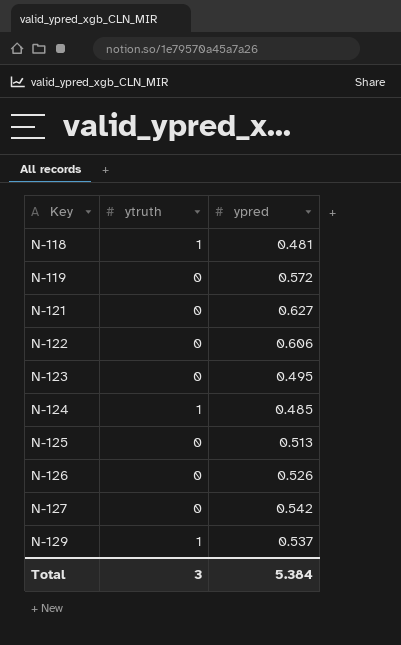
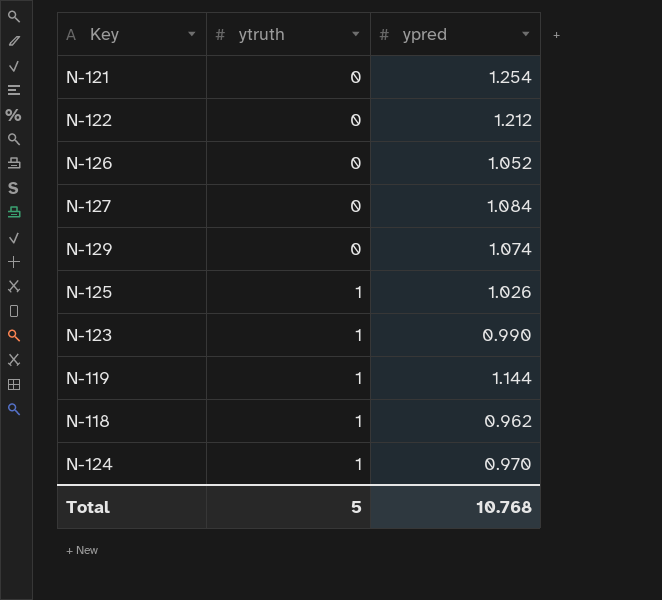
row order: Key ascending -> ytruth ascending
N-121 | ypred: 0.627 -> 1.254
N-122 | ypred: 0.606 -> 1.212
N-126 | ypred: 0.526 -> 1.052
N-127 | ypred: 0.542 -> 1.084
N-129 | ytruth: 1 -> 0
N-129 | ypred: 0.537 -> 1.074
N-125 | ytruth: 0 -> 1
N-125 | ypred: 0.513 -> 1.026
N-123 | ytruth: 0 -> 1
N-123 | ypred: 0.495 -> 0.990
N-119 | ytruth: 0 -> 1
N-119 | ypred: 0.572 -> 1.144
N-118 | ypred: 0.481 -> 0.962
N-124 | ypred: 0.485 -> 0.970
Total | ytruth: 3 -> 5
Total | ypred: 5.384 -> 10.768

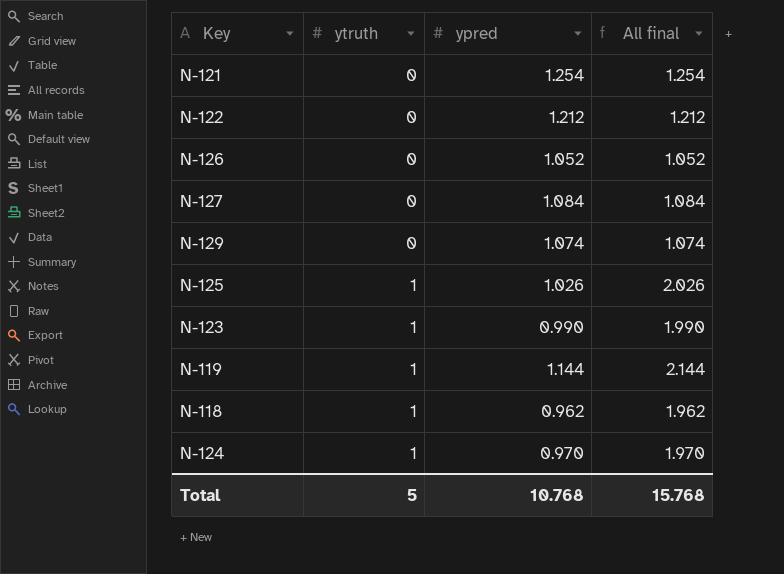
column All final | formula: none -> [ytruth] + [ypred]

